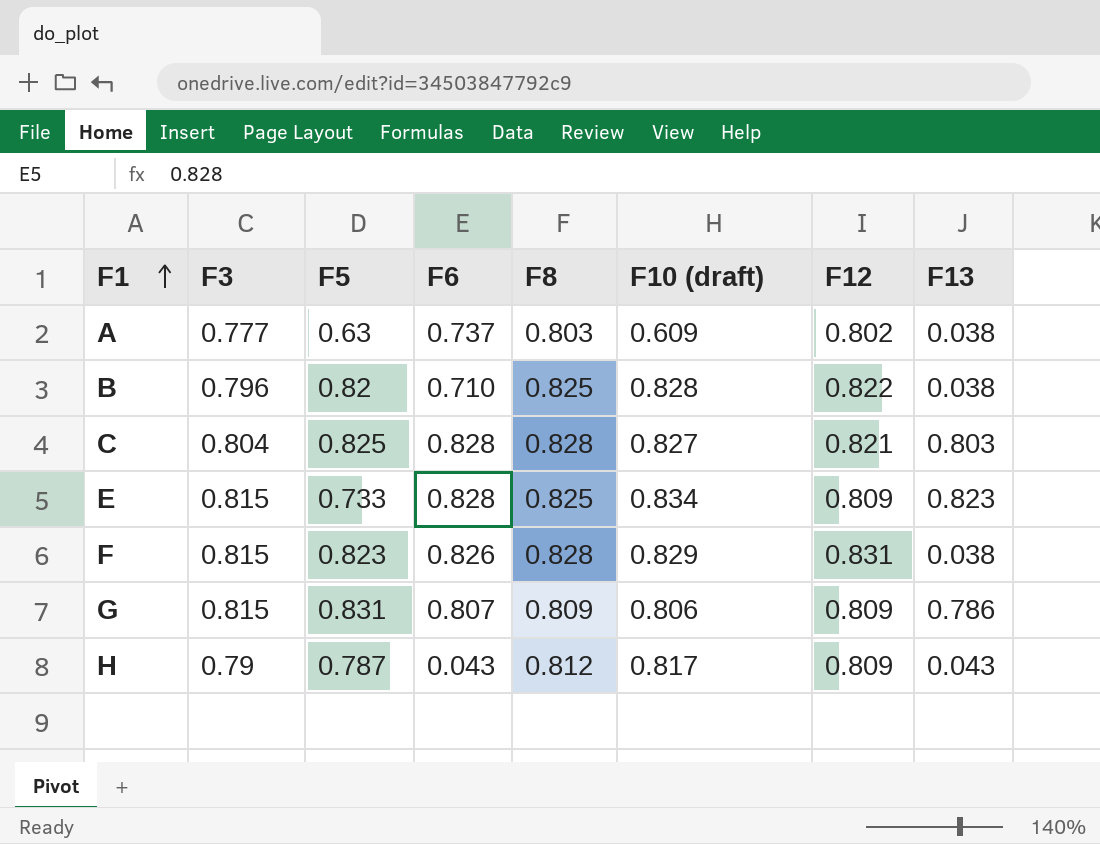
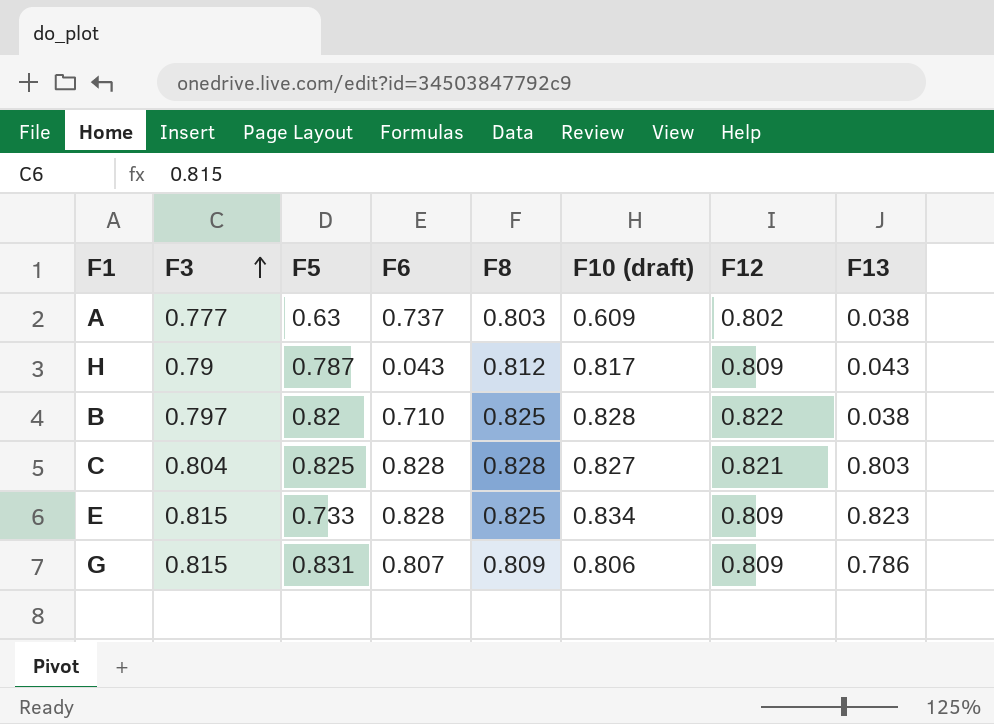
row order: F1 ascending -> F3 ascending
row F: 0.815 | 0.823 | 0.826 | 0.828 | 0.829 | 0.831 | 0.038 -> none
B | F3: 0.796 -> 0.797

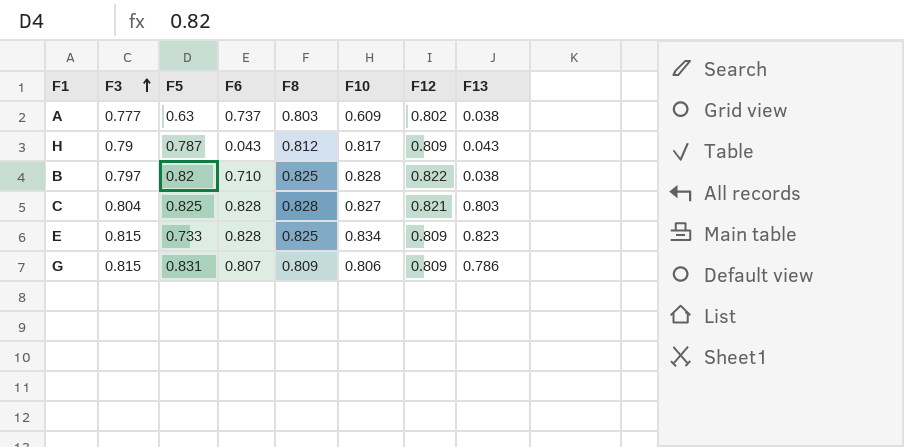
column name: F10 (draft) -> F10

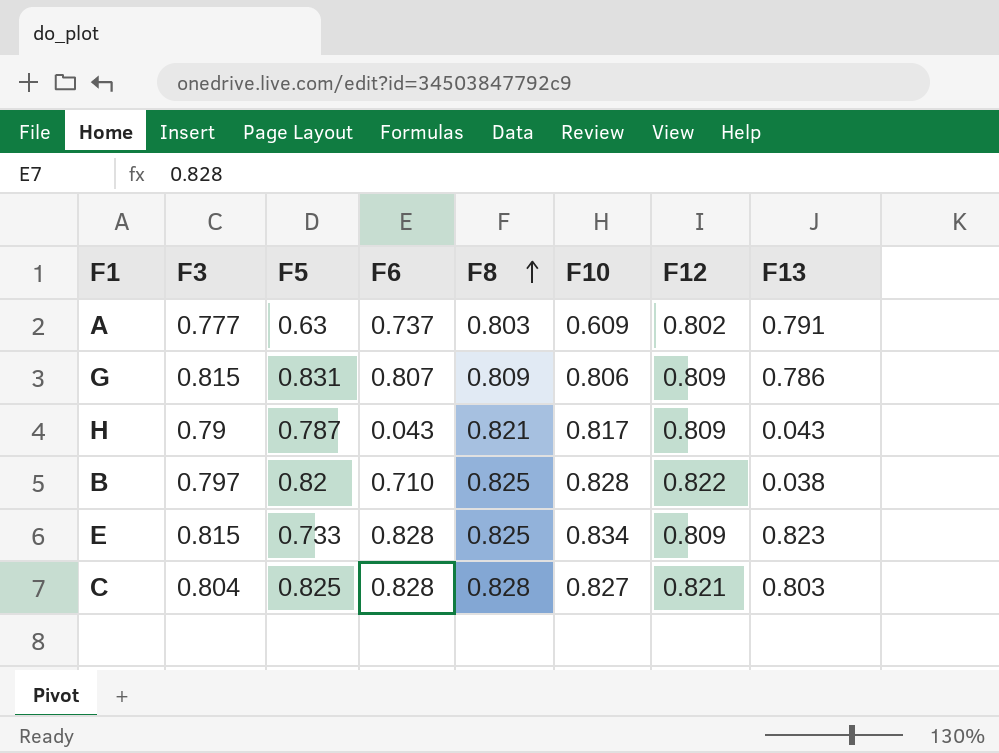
row order: F3 ascending -> F8 ascending
A | F13: 0.038 -> 0.791
H | F8: 0.812 -> 0.821

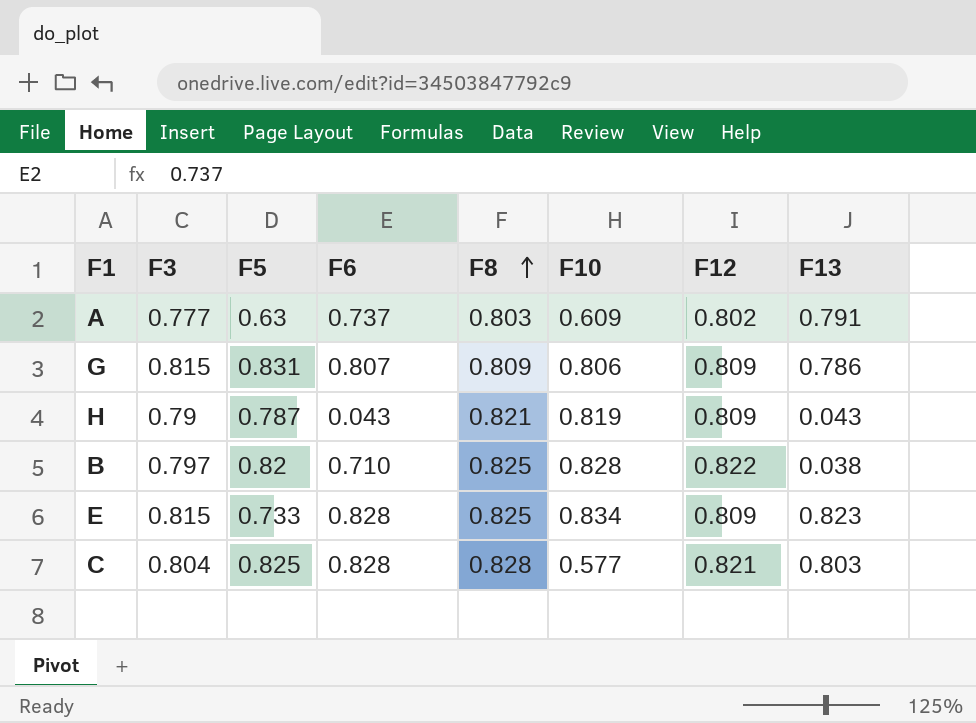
H | F10: 0.817 -> 0.819
C | F10: 0.827 -> 0.577

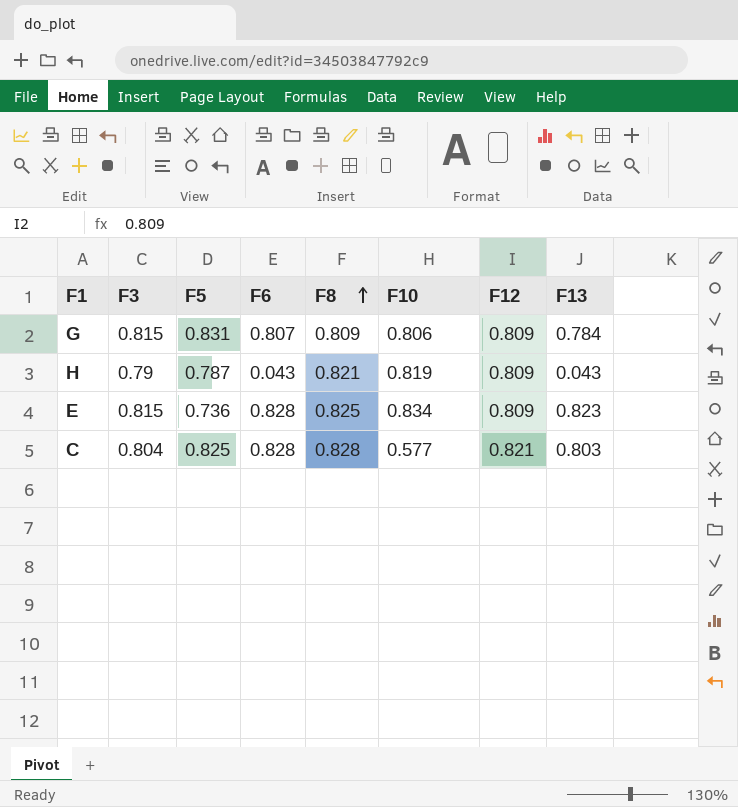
row A: 0.777 | 0.63 | 0.737 | 0.803 | 0.609 | 0.802 | 0.791 -> none
row B: 0.797 | 0.82 | 0.710 | 0.825 | 0.828 | 0.822 | 0.038 -> none
G | F13: 0.786 -> 0.784
E | F5: 0.733 -> 0.736

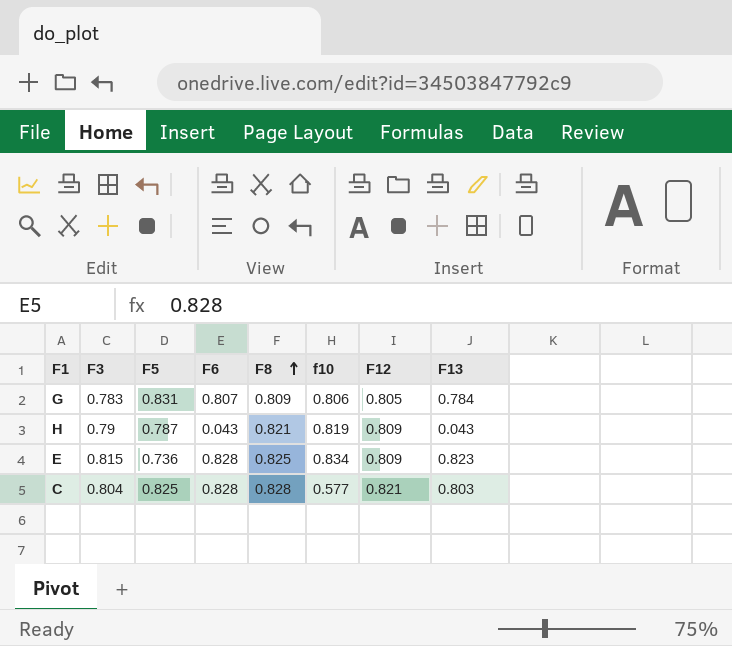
column name: F10 -> f10
G | F3: 0.815 -> 0.783
G | F12: 0.809 -> 0.805

